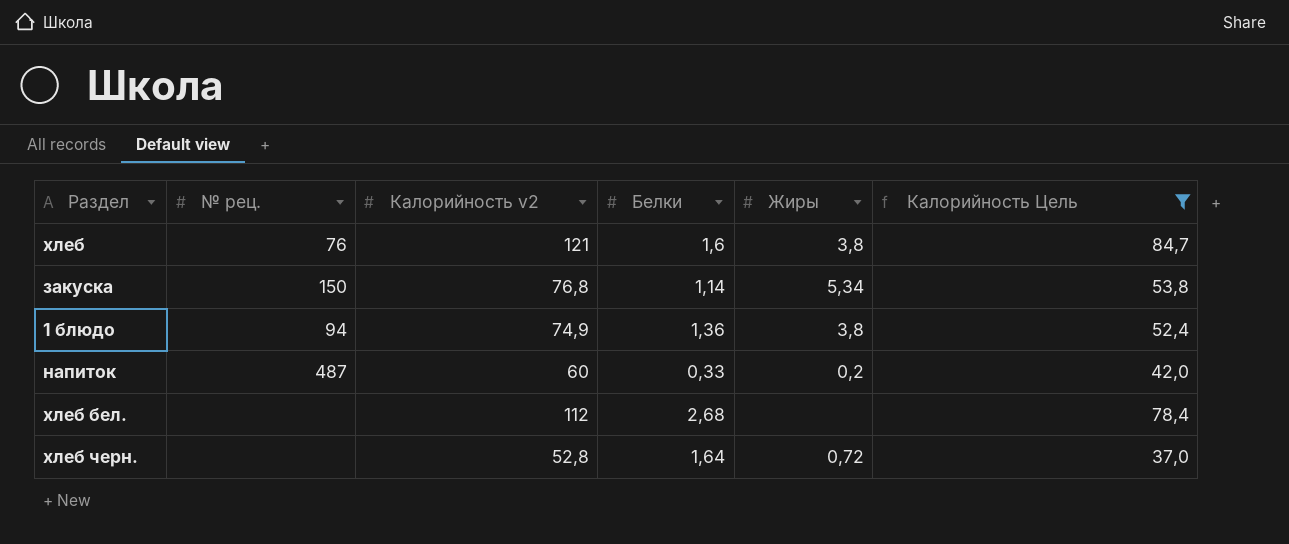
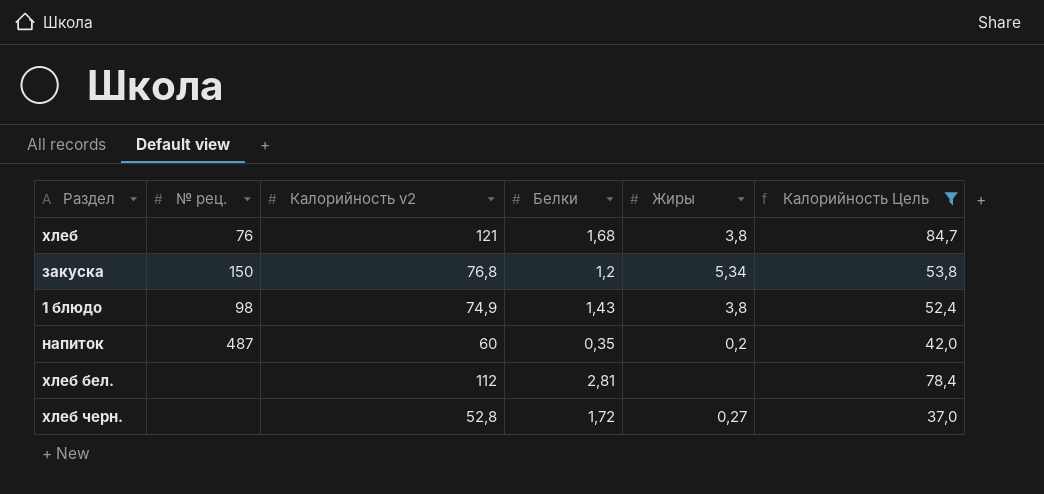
хлеб | Белки: 1,6 -> 1,68
закуска | Белки: 1,14 -> 1,2
1 блюдо | № рец.: 94 -> 98
1 блюдо | Белки: 1,36 -> 1,43
напиток | Белки: 0,33 -> 0,35
хлеб бел. | Белки: 2,68 -> 2,81
хлеб черн. | Белки: 1,64 -> 1,72
хлеб черн. | Жиры: 0,72 -> 0,27

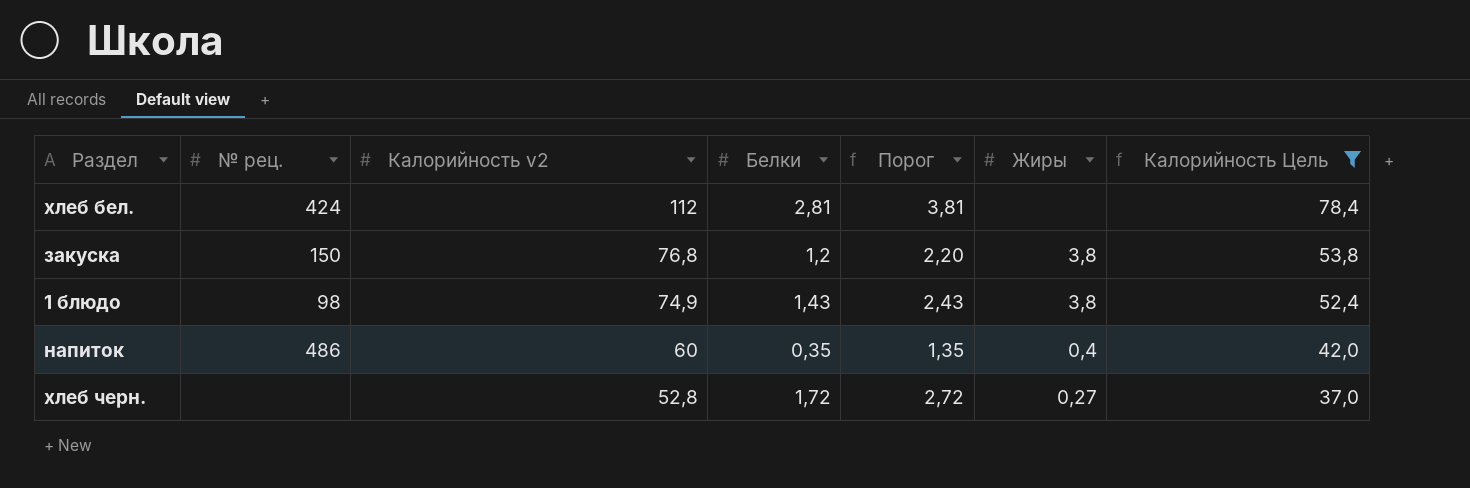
row order: none -> Калорийность v2 descending
column Порог | formula: none -> [Белки] + 1
row хлеб: 76 | 121 | 1,68 | 3,8 | 84,7 -> none
хлеб бел. | № рец.: none -> 424
закуска | Жиры: 5,34 -> 3,8
напиток | № рец.: 487 -> 486
напиток | Жиры: 0,2 -> 0,4

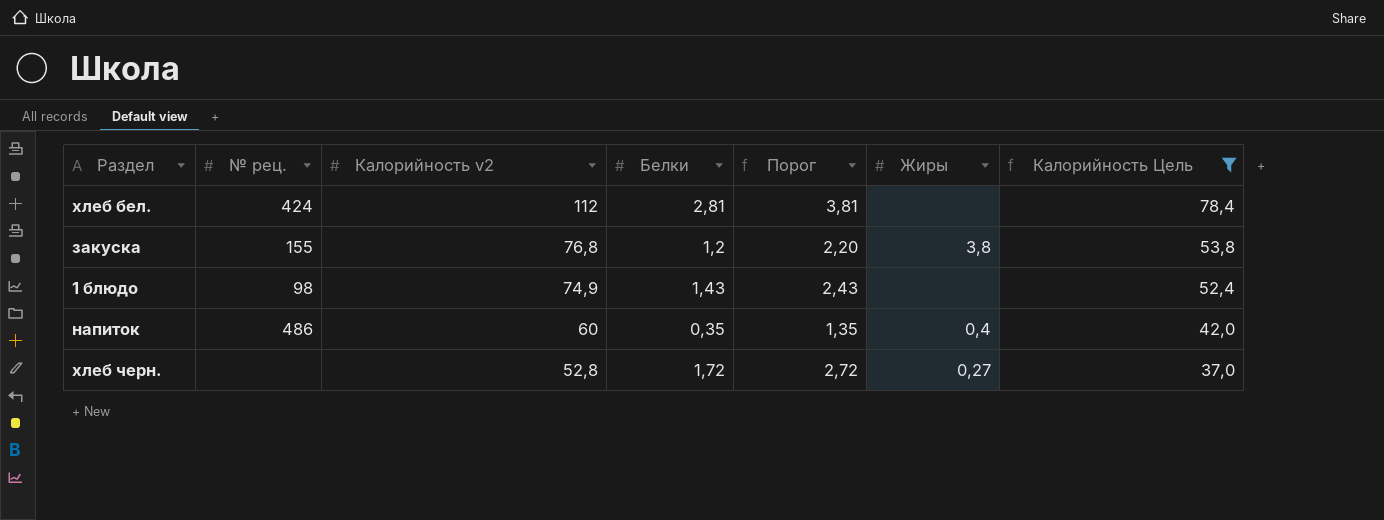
закуска | № рец.: 150 -> 155
1 блюдо | Жиры: 3,8 -> none

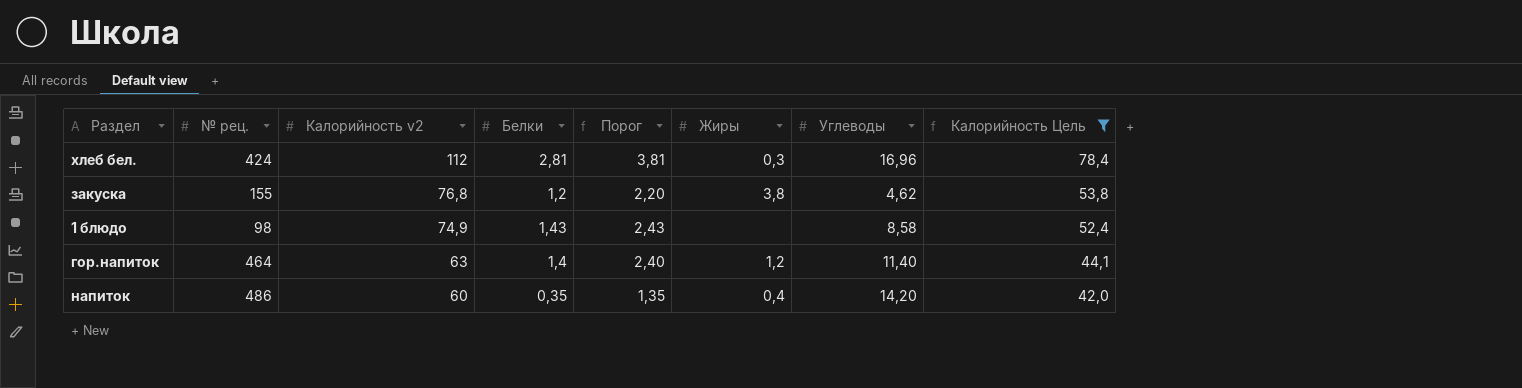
column Углеводы | position: none -> 7
row хлеб черн.: none | 52,8 | 1,72 | 2,72 | 0,27 | 37,0 -> none
хлеб бел. | Жиры: none -> 0,3
row гор.напиток: none -> 464 | 63 | 1,4 | 2,40 | 1,2 | 11,40 | 44,1

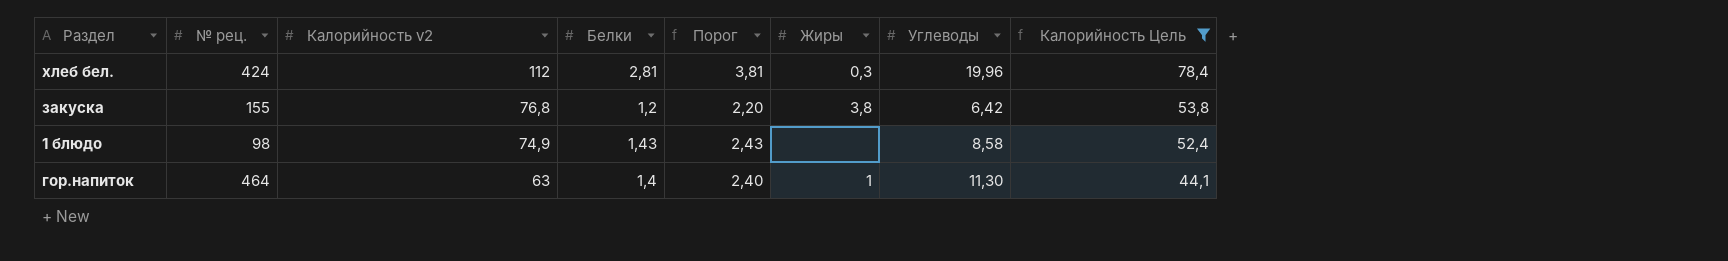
row напиток: 486 | 60 | 0,35 | 1,35 | 0,4 | 14,20 | 42,0 -> none
хлеб бел. | Углеводы: 16,96 -> 19,96
закуска | Углеводы: 4,62 -> 6,42
гор.напиток | Жиры: 1,2 -> 1
гор.напиток | Углеводы: 11,40 -> 11,30

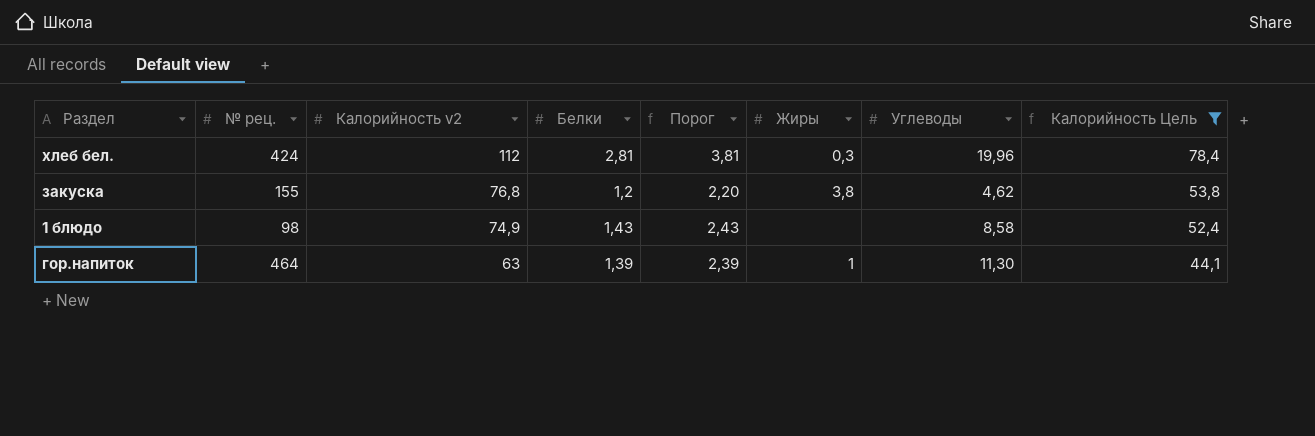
закуска | Углеводы: 6,42 -> 4,62
гор.напиток | Белки: 1,4 -> 1,39
гор.напиток | Порог: 2,40 -> 2,39

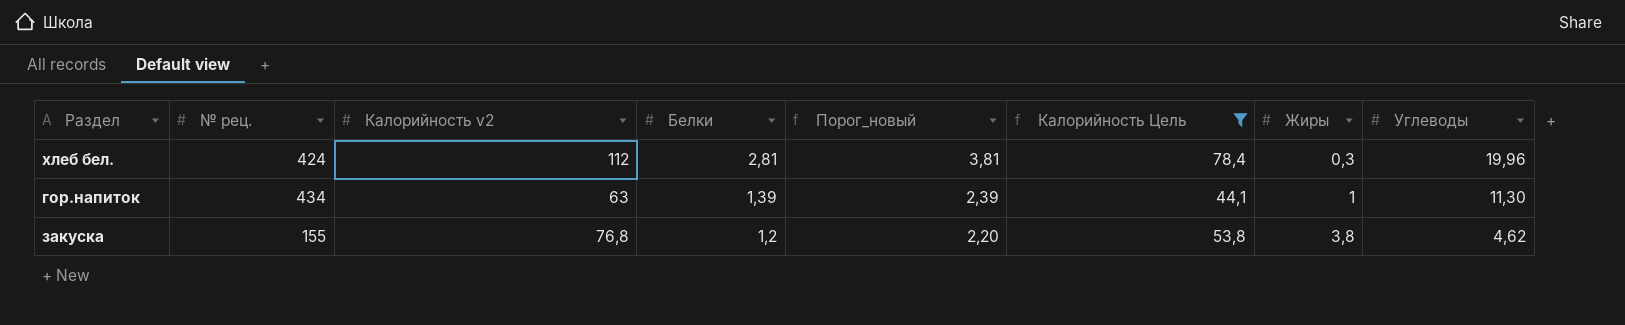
row order: Калорийность v2 descending -> Белки descending
column name: Порог -> Порог_новый
column Калорийность Цель | position: 8 -> 6
row 1 блюдо: 98 | 74,9 | 1,43 | 2,43 | none | 8,58 | 52,4 -> none
гор.напиток | № рец.: 464 -> 434

